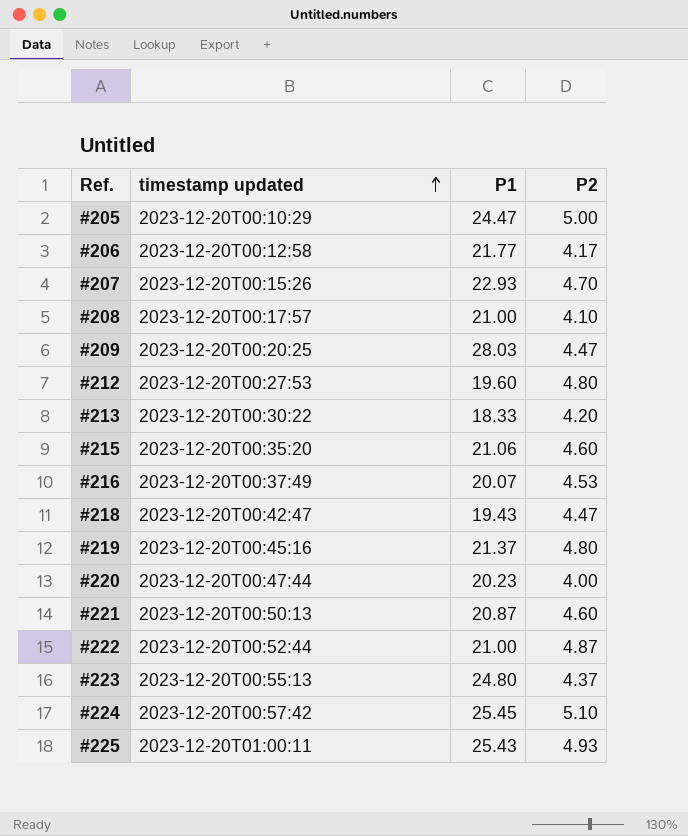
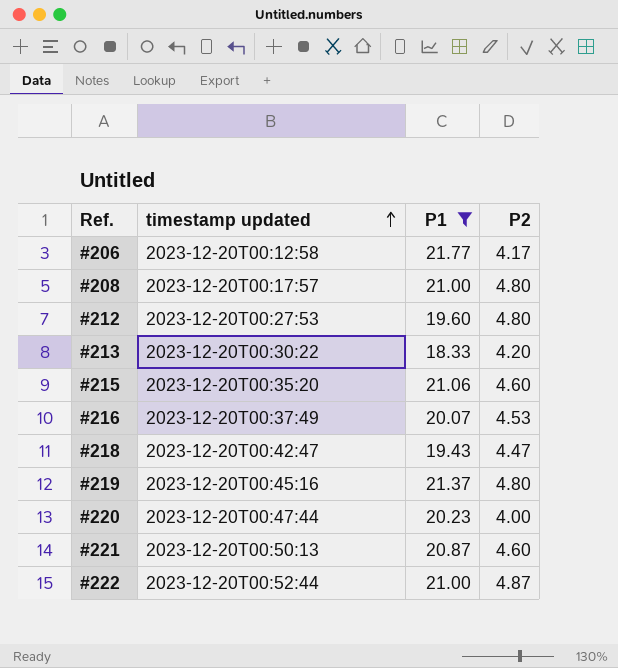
filter: none -> P1 <= 21.77
#208 | P2: 4.10 -> 4.80

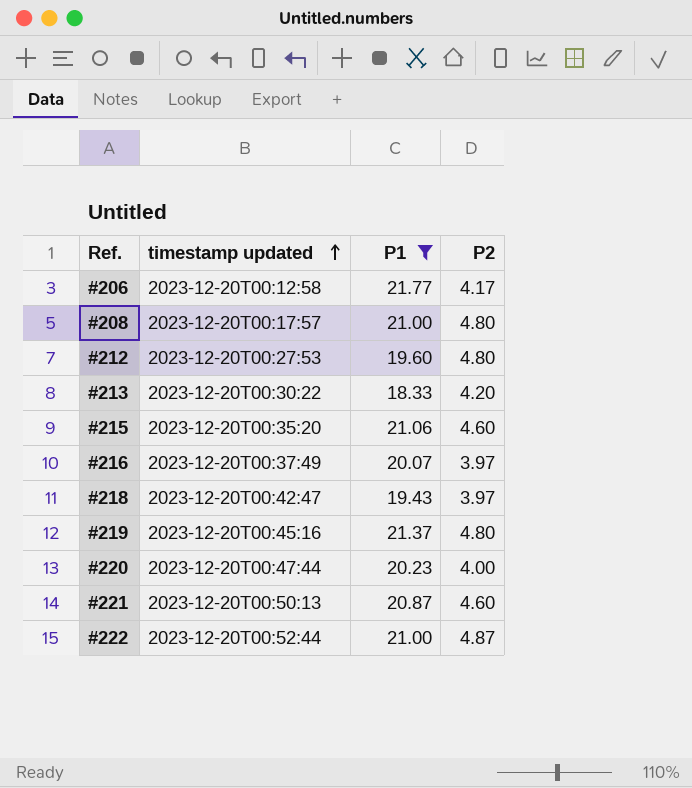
#216 | P2: 4.53 -> 3.97
#218 | P2: 4.47 -> 3.97

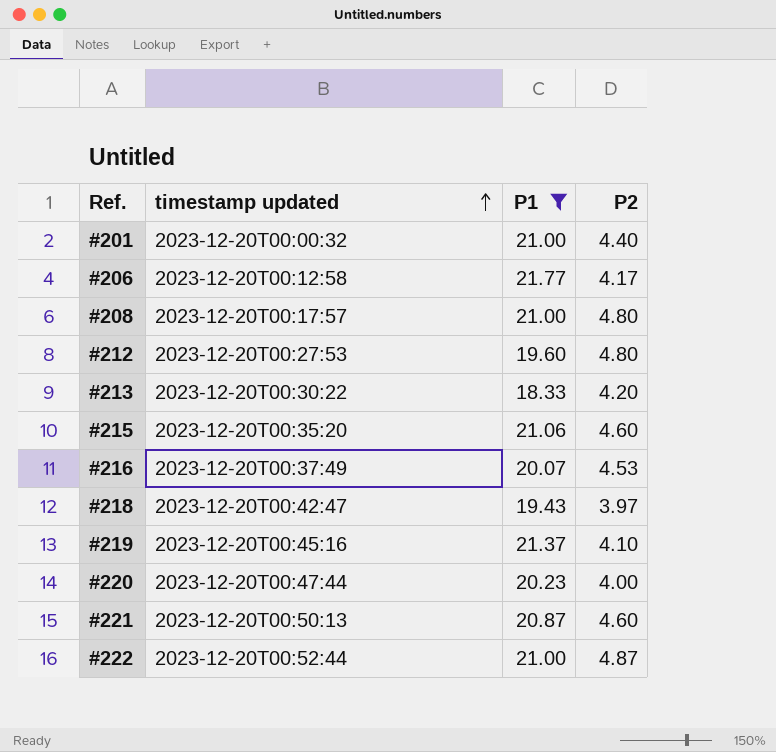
row #201: none -> 2023-12-20T00:00:32 | 21.00 | 4.40
#216 | P2: 3.97 -> 4.53
#219 | P2: 4.80 -> 4.10

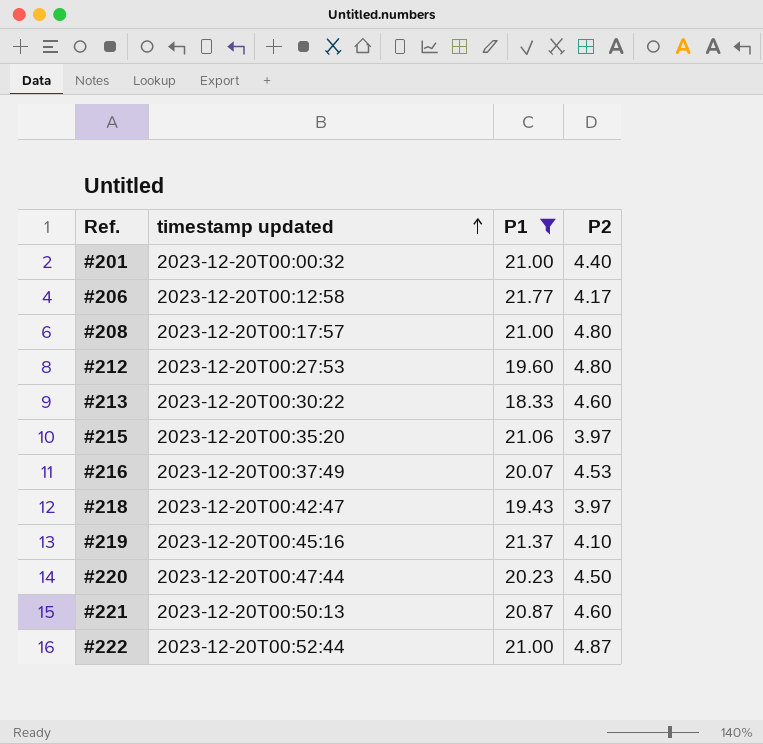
#213 | P2: 4.20 -> 4.60
#215 | P2: 4.60 -> 3.97
#220 | P2: 4.00 -> 4.50

